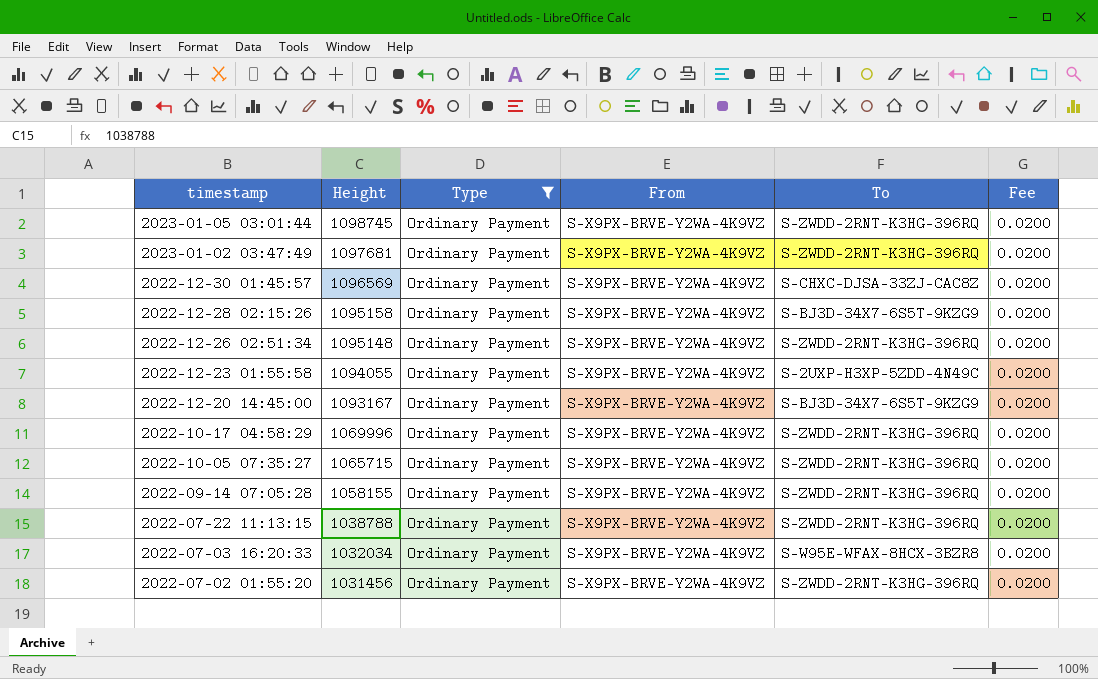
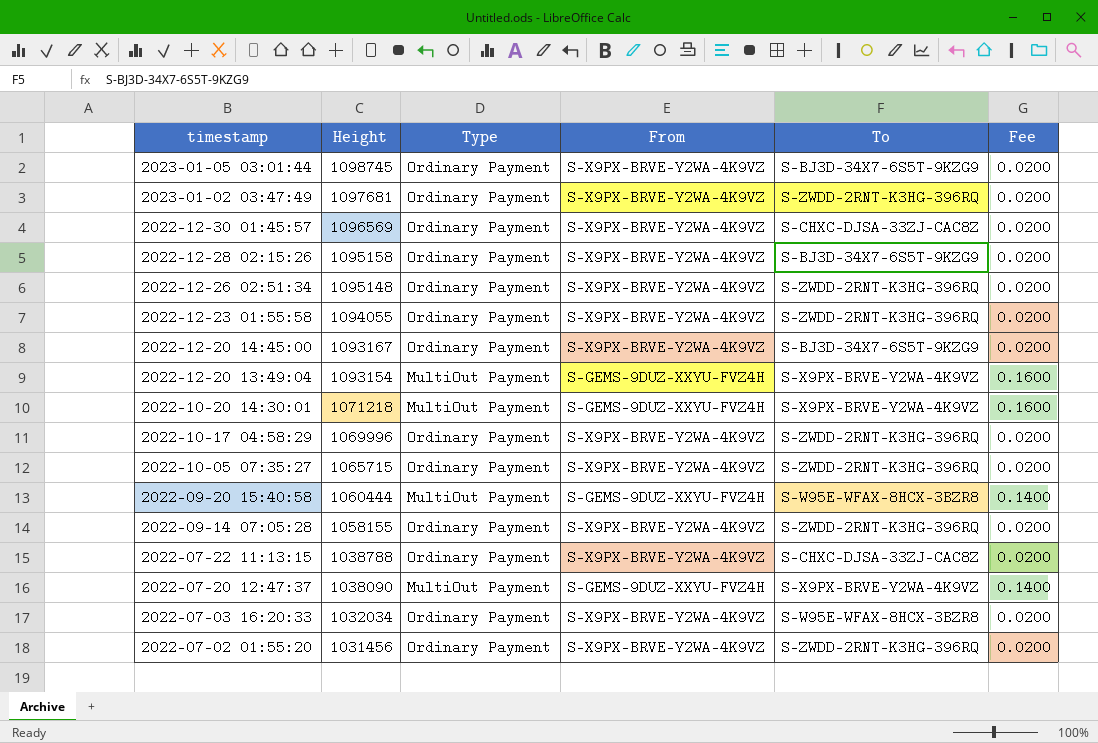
filter: Type = Ordinary Payment -> none
2023-01-05 03:01:44 | To: S-ZWDD-2RNT-K3HG-396RQ -> S-BJ3D-34X7-6S5T-9KZG9
2022-12-23 01:55:58 | To: S-2UXP-H3XP-5ZDD-4N49C -> S-ZWDD-2RNT-K3HG-396RQ
2022-07-22 11:13:15 | To: S-ZWDD-2RNT-K3HG-396RQ -> S-CHXC-DJSA-33ZJ-CAC8Z

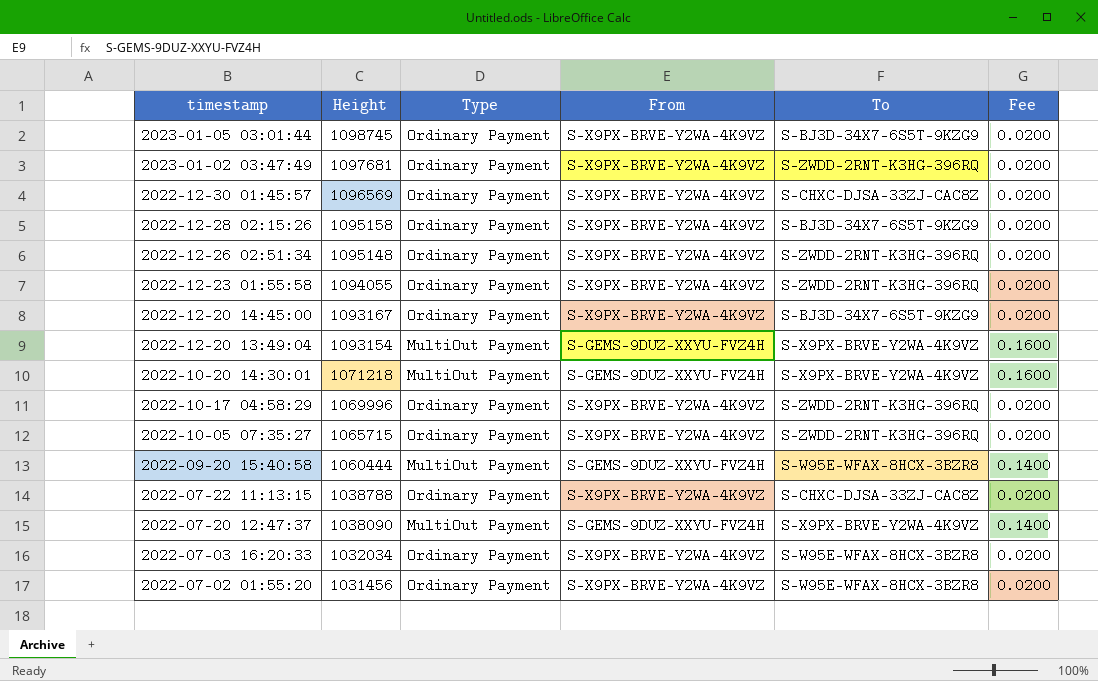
row 2022-09-14 07:05:28: 1058155 | Ordinary Payment | S-X9PX-BRVE-Y2WA-4K9VZ | S-ZWDD-2RNT-K3HG-396RQ | 0.0200 -> none
2022-07-02 01:55:20 | To: S-ZWDD-2RNT-K3HG-396RQ -> S-W95E-WFAX-8HCX-3BZR8

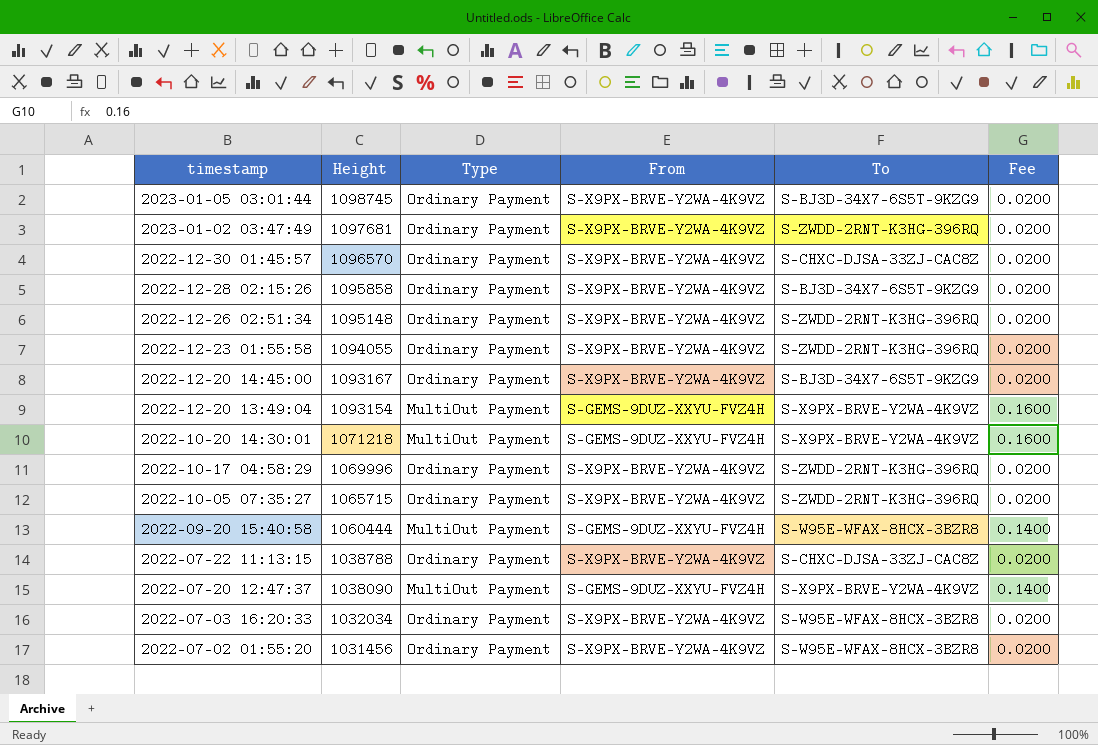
2022-12-30 01:45:57 | Height: 1096569 -> 1096570
2022-12-28 02:15:26 | Height: 1095158 -> 1095858

